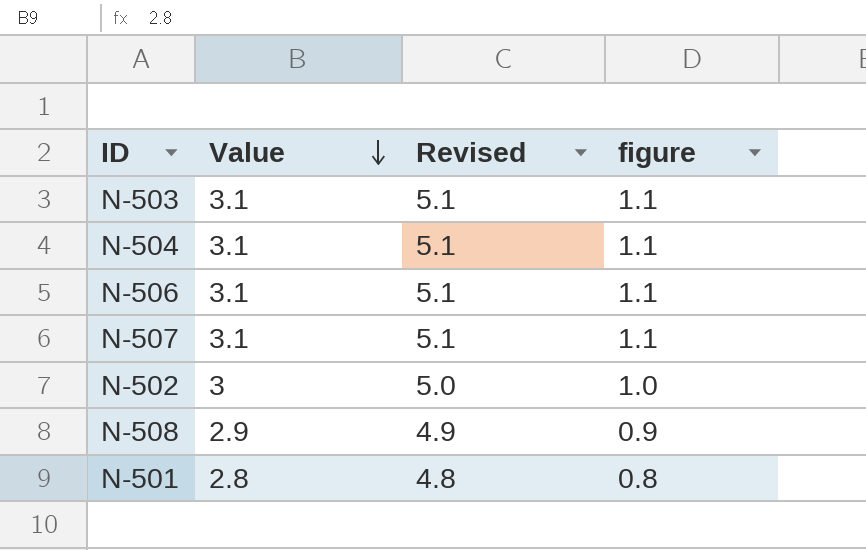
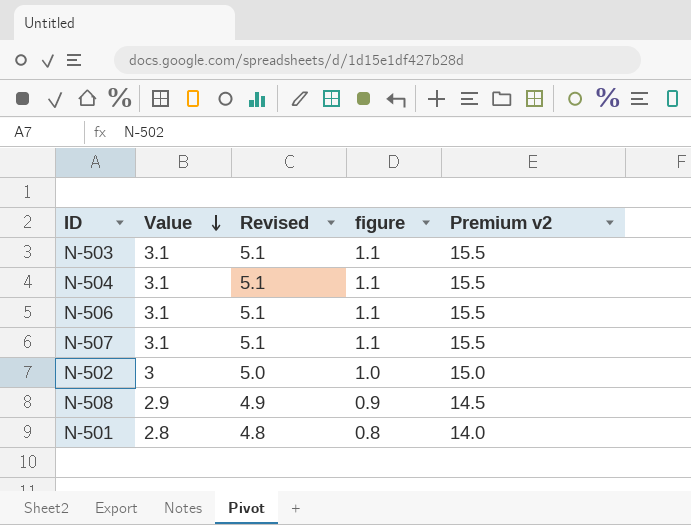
column Premium v2 | formula: none -> [Value] * 5

